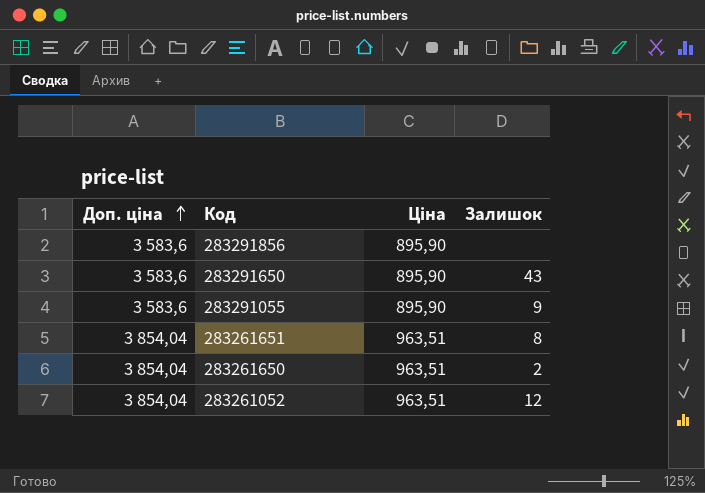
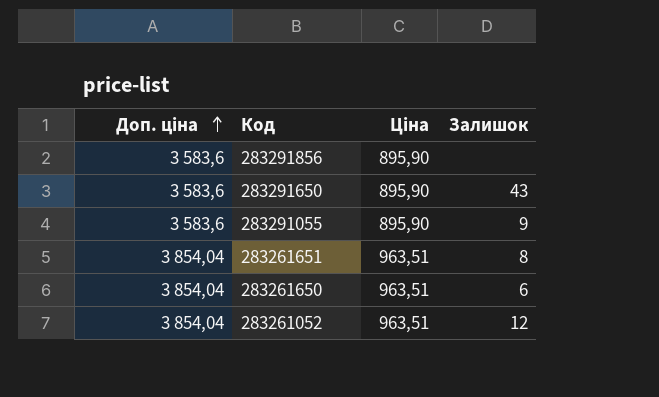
283261650 | Залишок: 2 -> 6

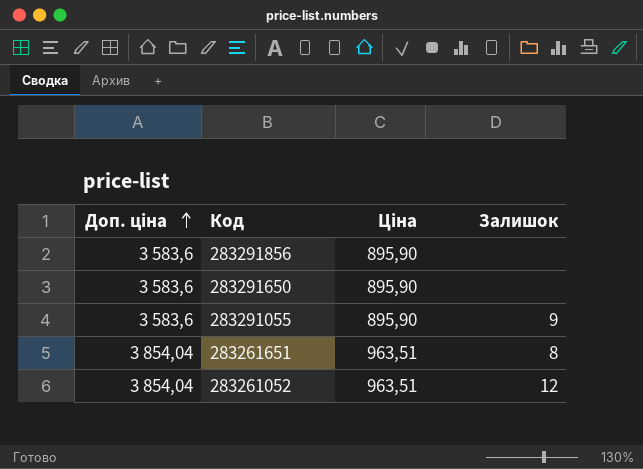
row 283261650: 3 854,04 | 963,51 | 6 -> none
283291650 | Залишок: 43 -> none

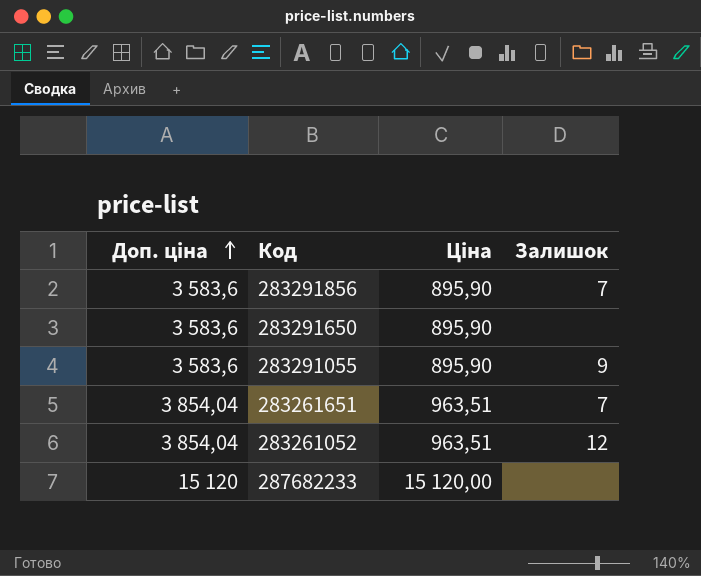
283291856 | Залишок: none -> 7
283261651 | Залишок: 8 -> 7
row 287682233: none -> 15 120 | 15 120,00 | none

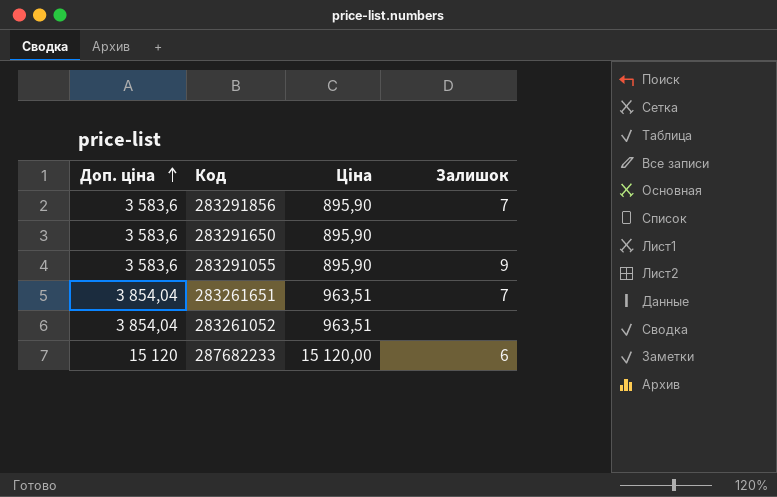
283261052 | Залишок: 12 -> none
287682233 | Залишок: none -> 6

